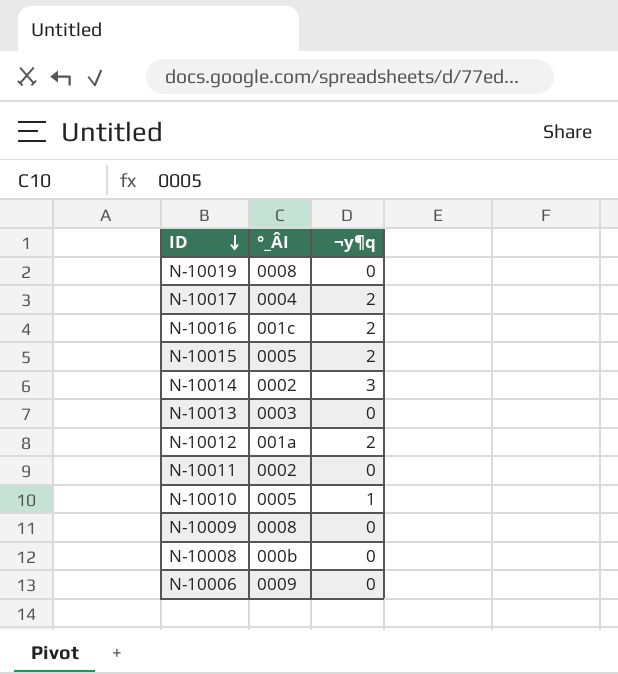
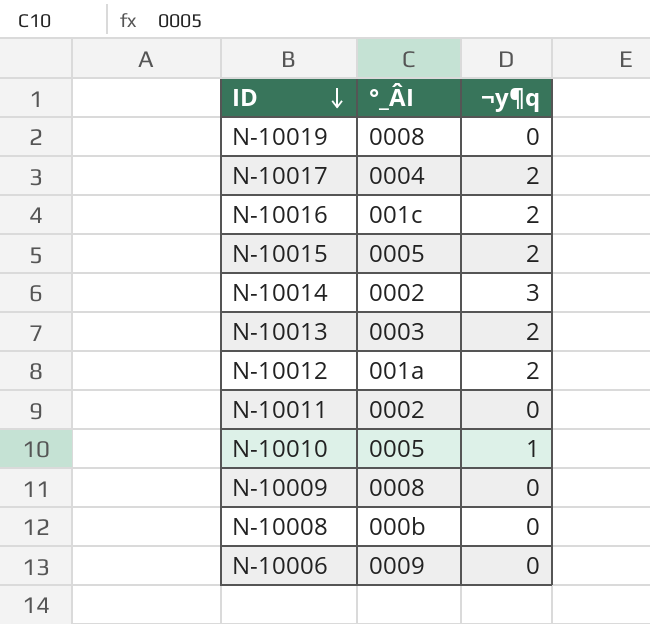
N-10013 | ¬y¶q: 0 -> 2

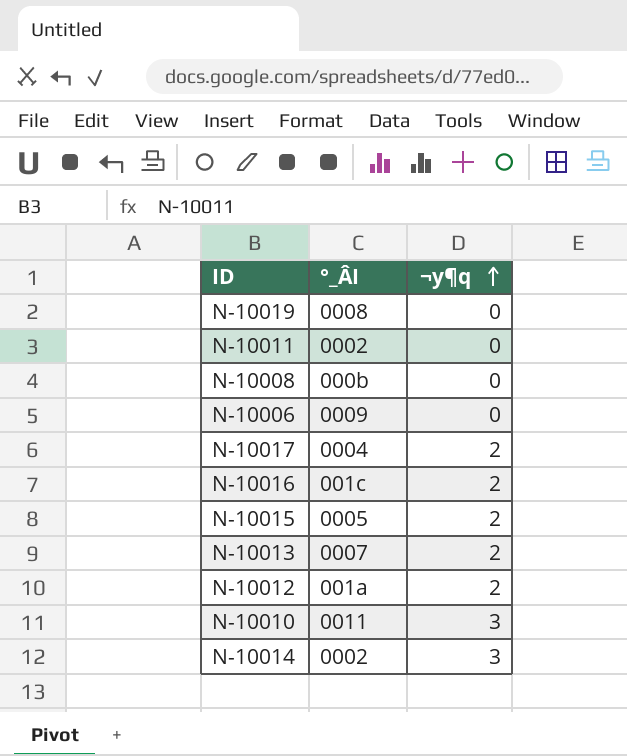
row order: ID descending -> ¬y¶q ascending
row N-10009: 0008 | 0 -> none
N-10013 | °_ÂI: 0003 -> 0007
N-10010 | °_ÂI: 0005 -> 0011
N-10010 | ¬y¶q: 1 -> 3

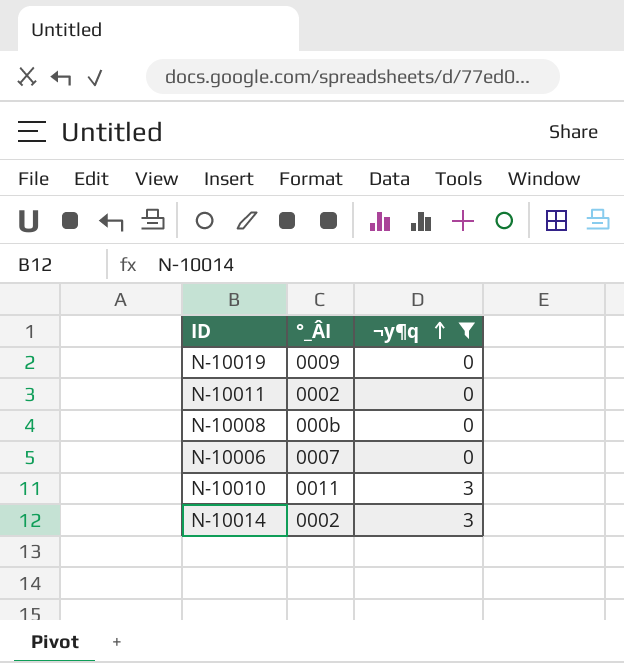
filter: none -> ¬y¶q != 2
N-10019 | °_ÂI: 0008 -> 0009
N-10006 | °_ÂI: 0009 -> 0007

